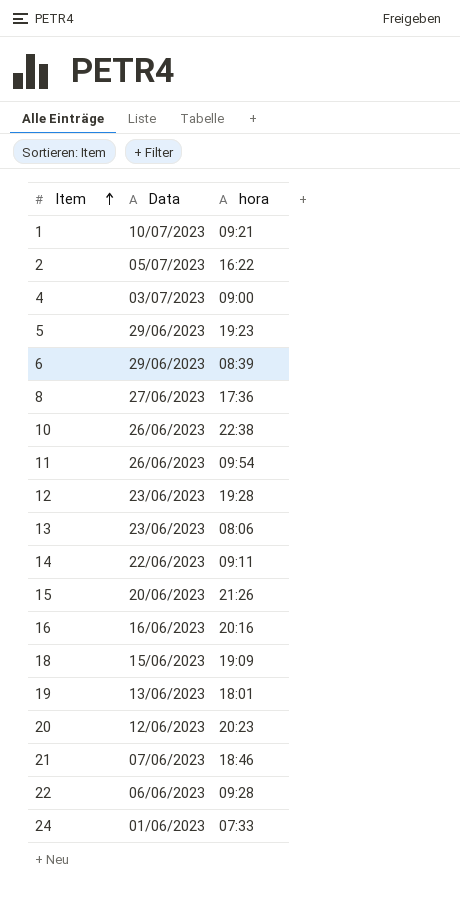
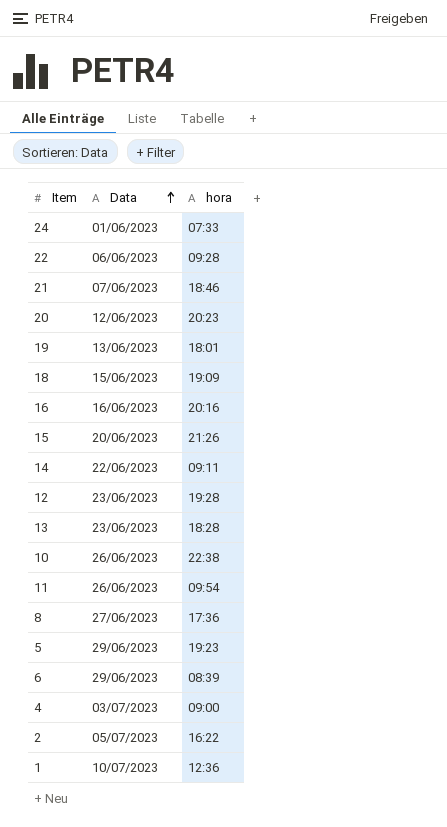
row order: Item ascending -> Data ascending
13 | hora: 08:06 -> 18:28
1 | hora: 09:21 -> 12:36

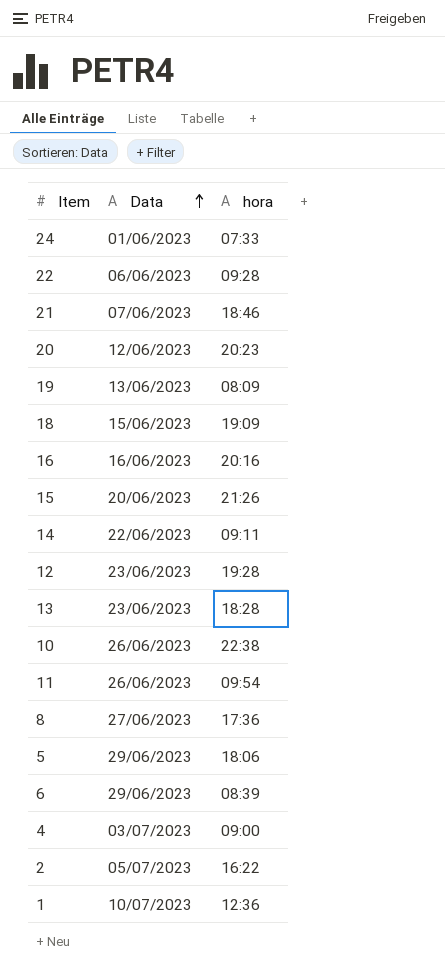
19 | hora: 18:01 -> 08:09
5 | hora: 19:23 -> 18:06

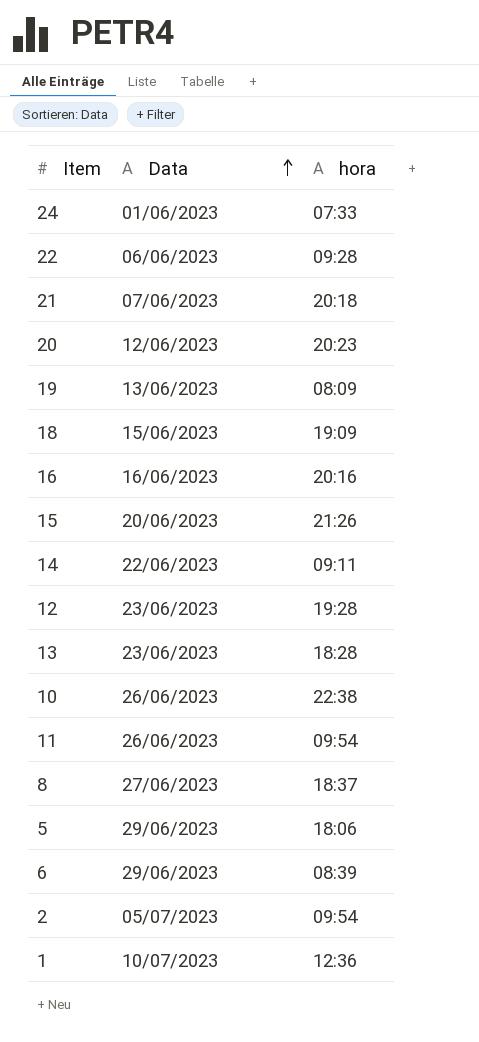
row 4: 03/07/2023 | 09:00 -> none
21 | hora: 18:46 -> 20:18
8 | hora: 17:36 -> 18:37
2 | hora: 16:22 -> 09:54

